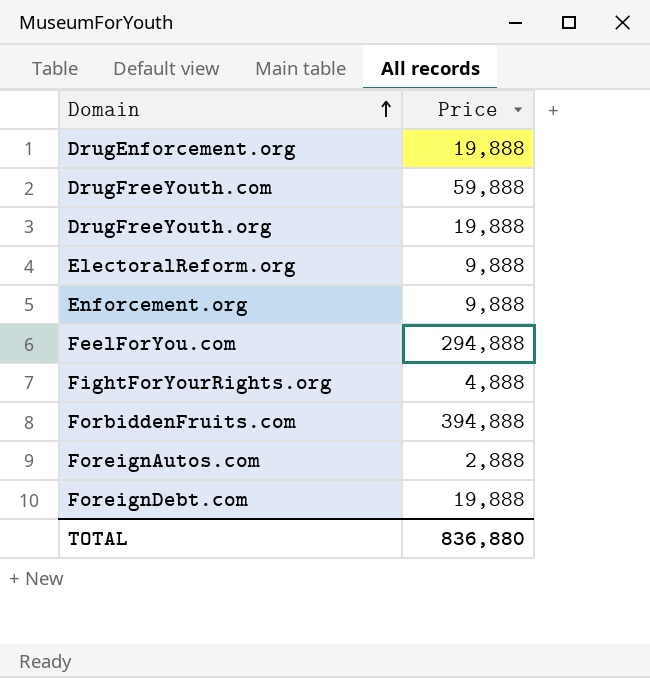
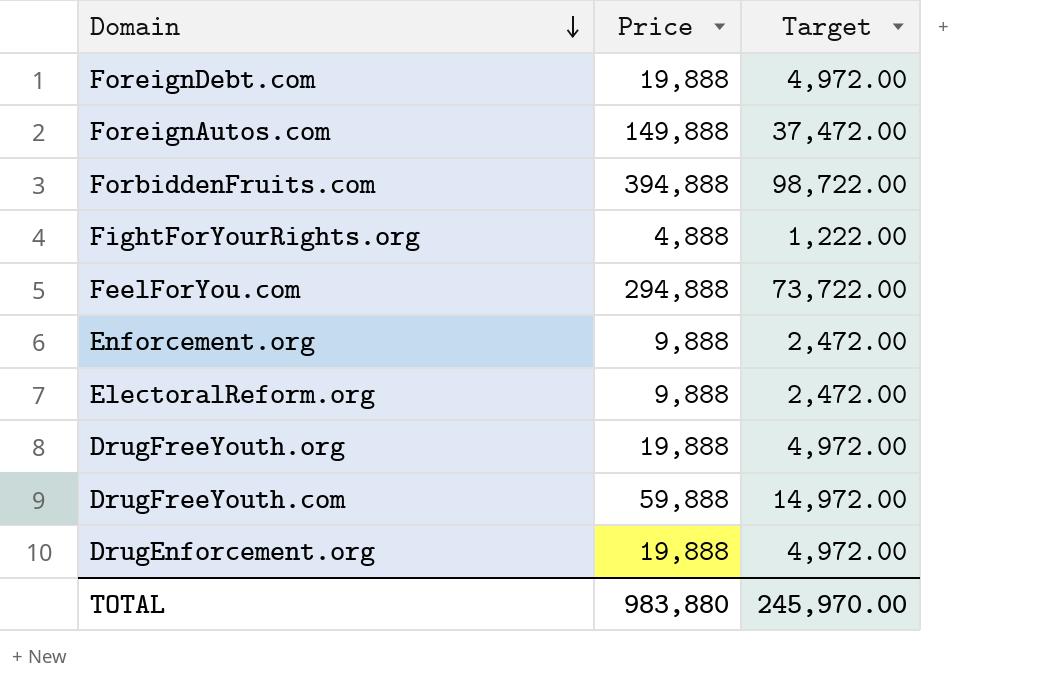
row order: Domain ascending -> Domain descending
column Target | formula: none -> [Price] * 0.25
ForeignAutos.com | Price: 2,888 -> 149,888
TOTAL | Price: 836,880 -> 983,880

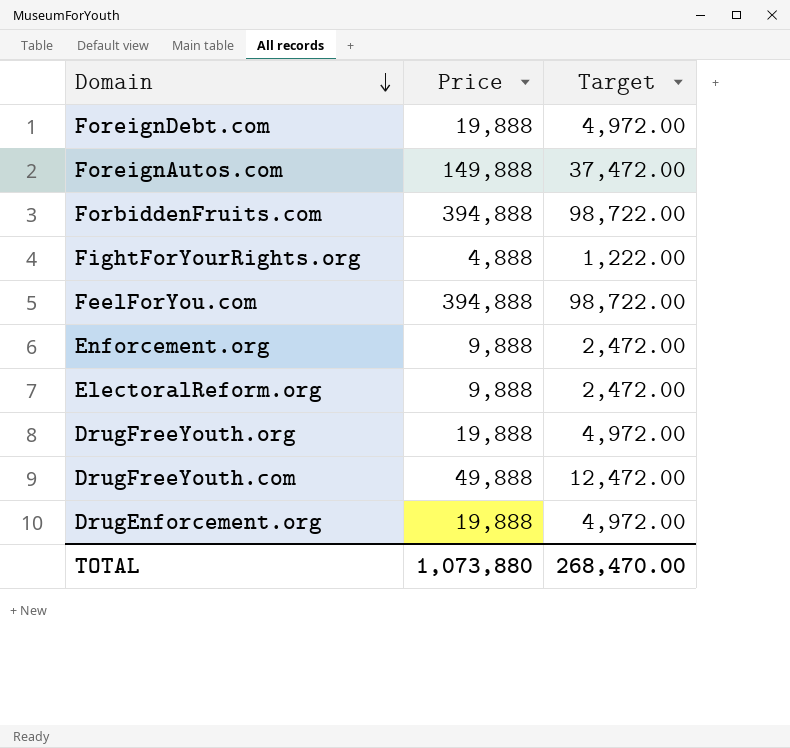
FeelForYou.com | Price: 294,888 -> 394,888
FeelForYou.com | Target: 73,722.00 -> 98,722.00
DrugFreeYouth.com | Price: 59,888 -> 49,888
DrugFreeYouth.com | Target: 14,972.00 -> 12,472.00
TOTAL | Price: 983,880 -> 1,073,880
TOTAL | Target: 245,970.00 -> 268,470.00

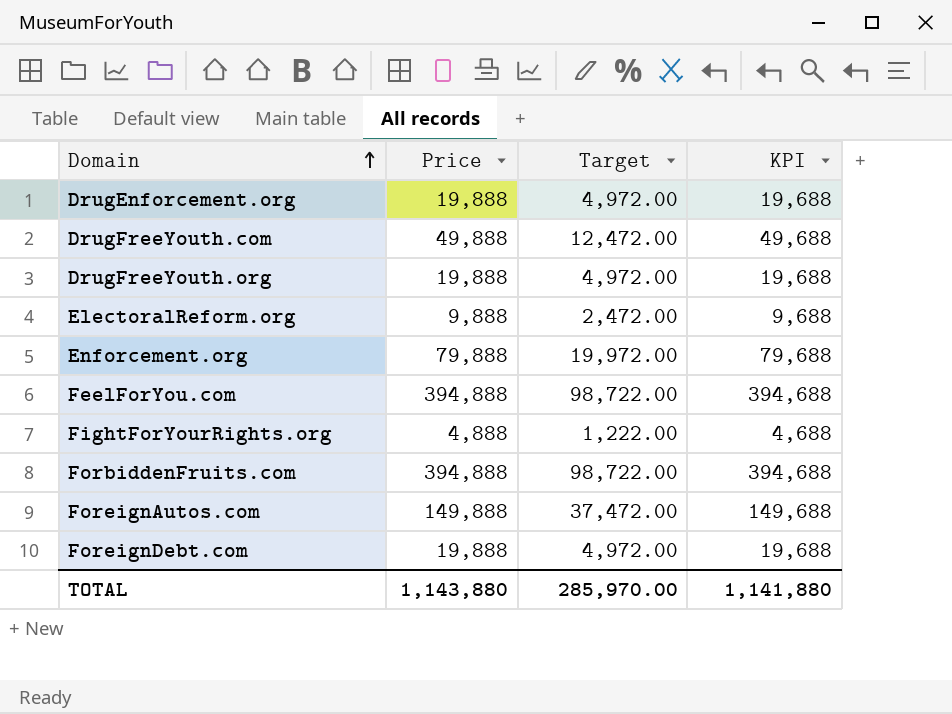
row order: Domain descending -> Domain ascending
column KPI | formula: none -> [Price] - 200
Enforcement.org | Price: 9,888 -> 79,888
Enforcement.org | Target: 2,472.00 -> 19,972.00
TOTAL | Price: 1,073,880 -> 1,143,880
TOTAL | Target: 268,470.00 -> 285,970.00

